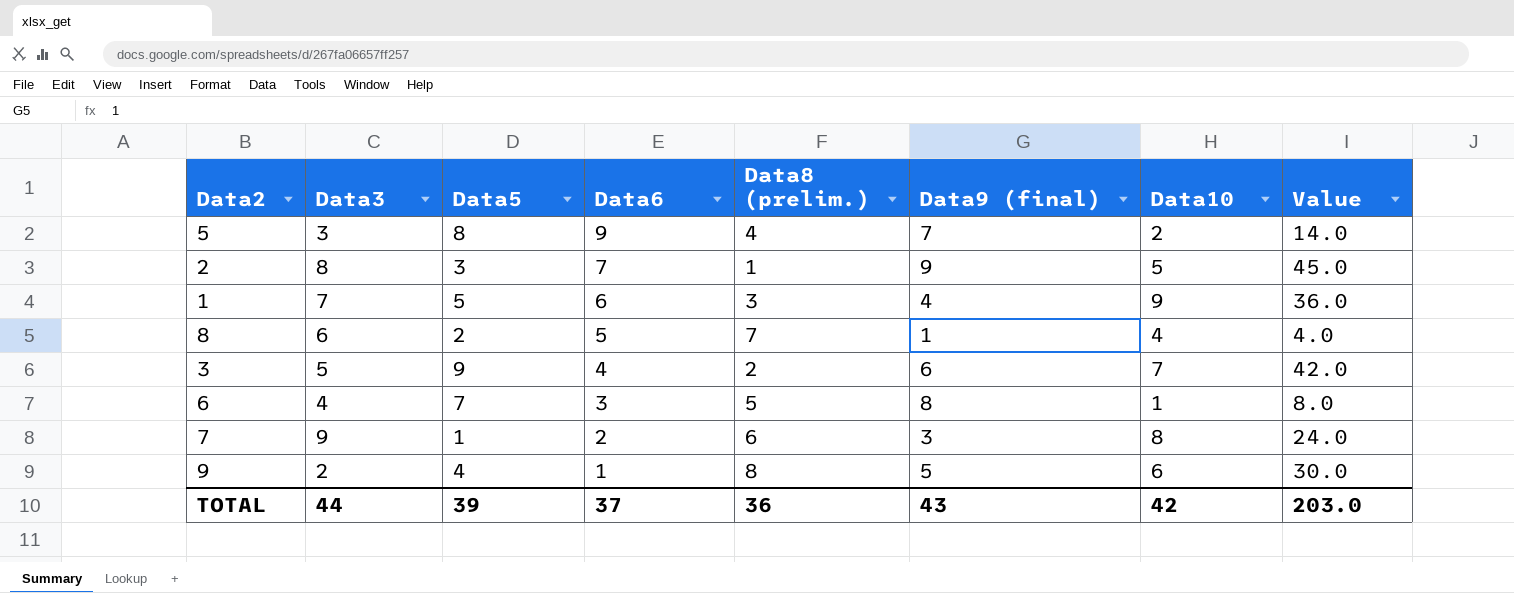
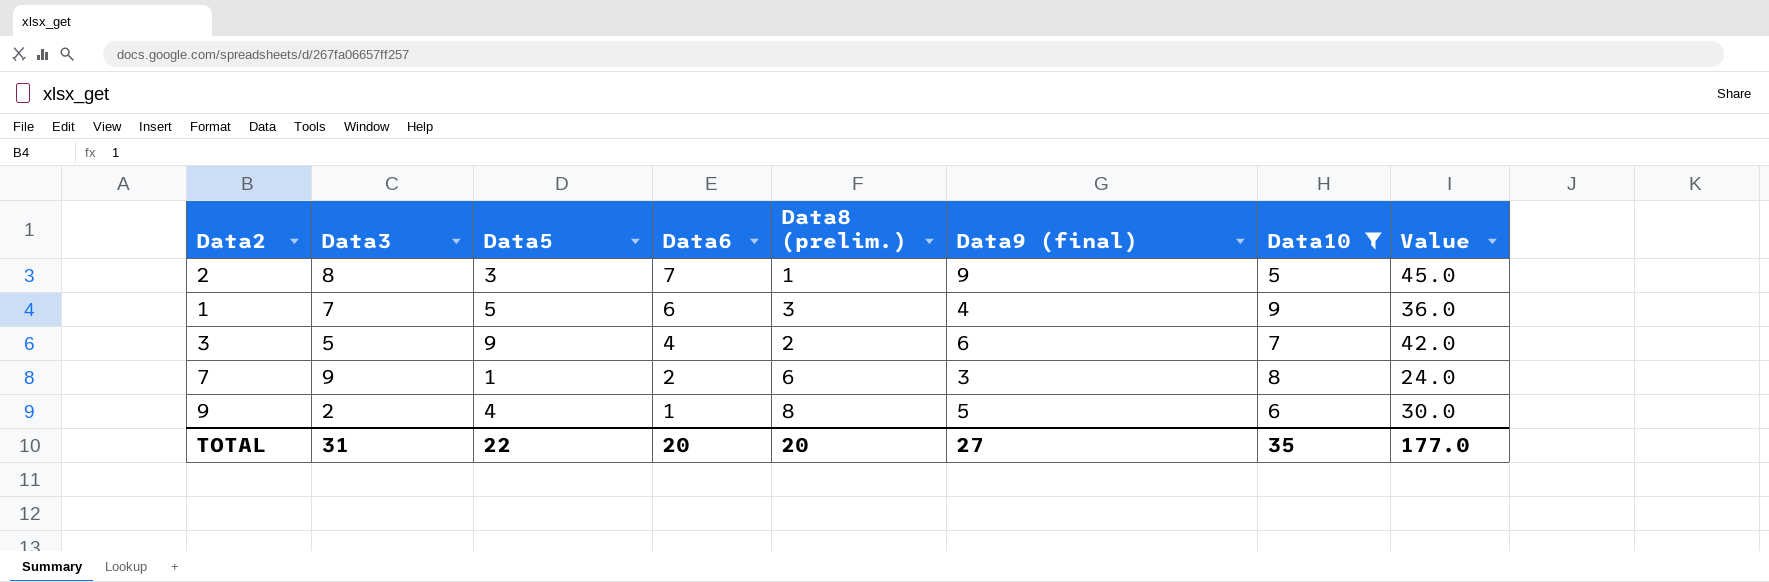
filter: none -> Data10 >= 5
TOTAL | Data3: 44 -> 31
TOTAL | Data5: 39 -> 22
TOTAL | Data6: 37 -> 20
TOTAL | Data8 (prelim.): 36 -> 20
TOTAL | Data9 (final): 43 -> 27
TOTAL | Data10: 42 -> 35
TOTAL | Value: 203.0 -> 177.0

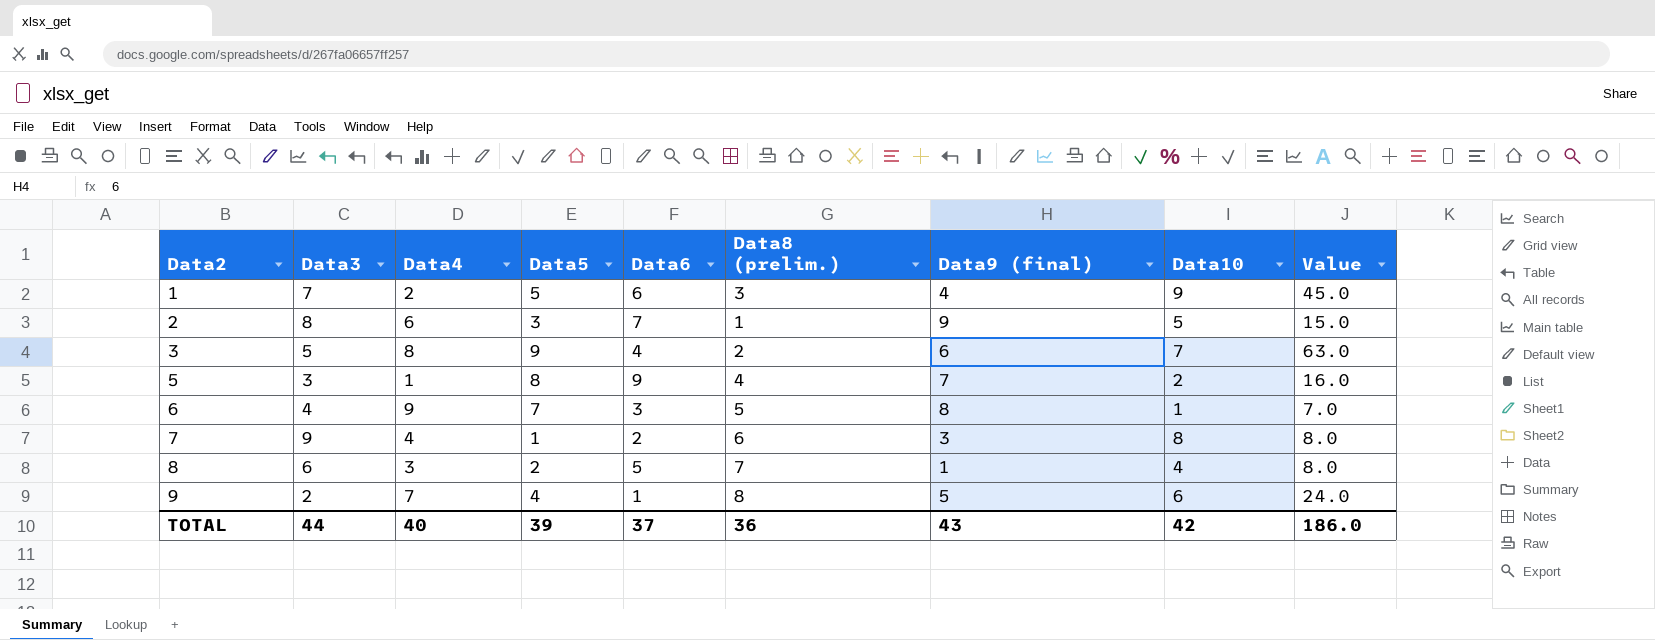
filter: Data10 >= 5 -> none
row order: Data6 descending -> Data2 ascending
column Data4 | position: none -> 3
column Value | formula: [Data9 (final)] * [Data10] -> [Data5] * [Data10]
TOTAL | Data3: 31 -> 44
TOTAL | Data5: 22 -> 39
TOTAL | Data6: 20 -> 37
TOTAL | Data8 (prelim.): 20 -> 36
TOTAL | Data9 (final): 27 -> 43
TOTAL | Data10: 35 -> 42
TOTAL | Value: 177.0 -> 186.0

